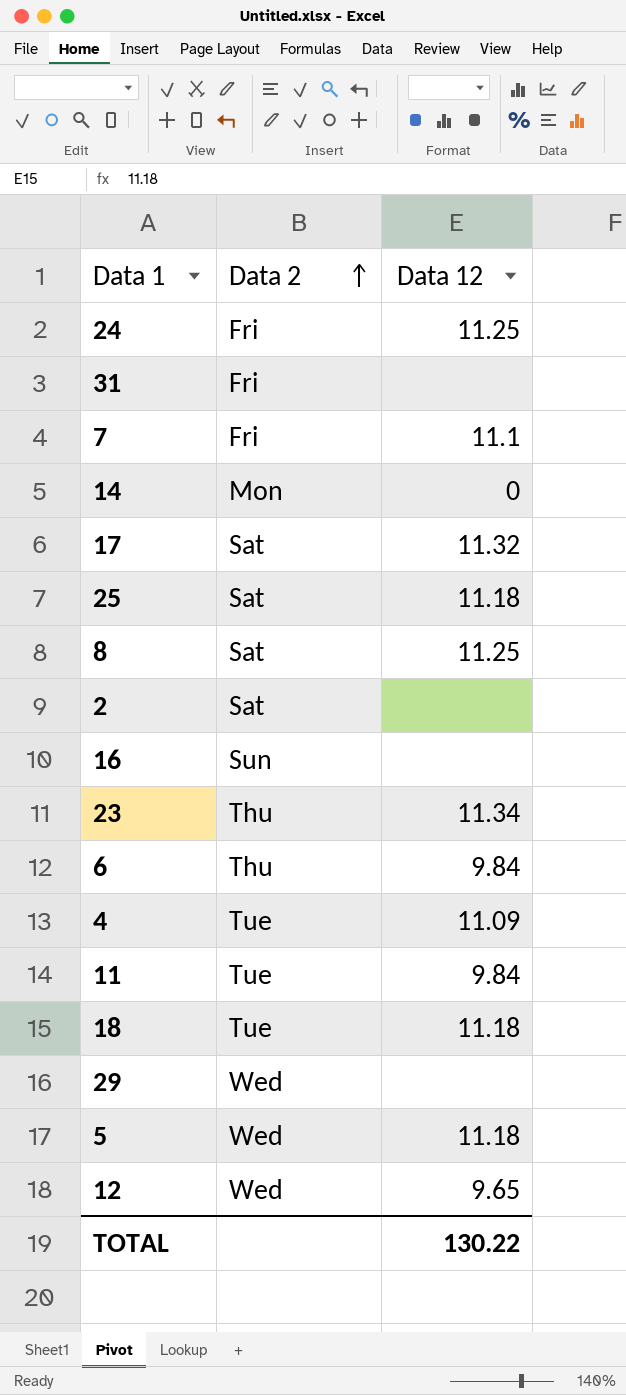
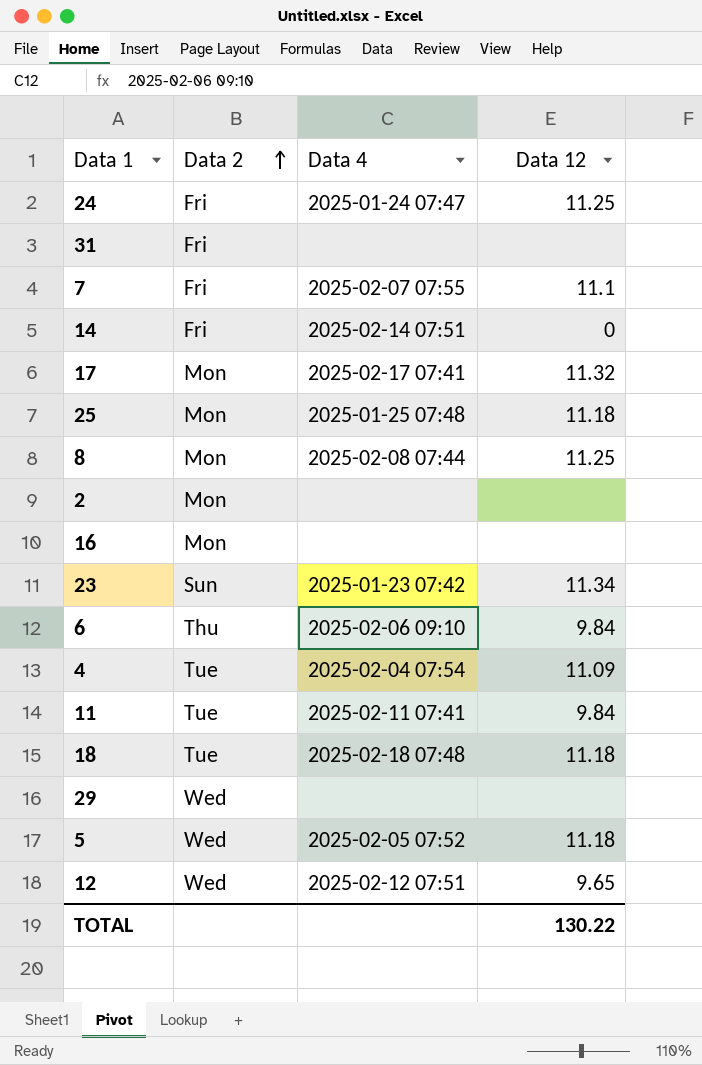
column Data 4 | position: none -> 3
14 | Data 2: Mon -> Fri
17 | Data 2: Sat -> Mon
25 | Data 2: Sat -> Mon
8 | Data 2: Sat -> Mon
2 | Data 2: Sat -> Mon
16 | Data 2: Sun -> Mon
23 | Data 2: Thu -> Sun

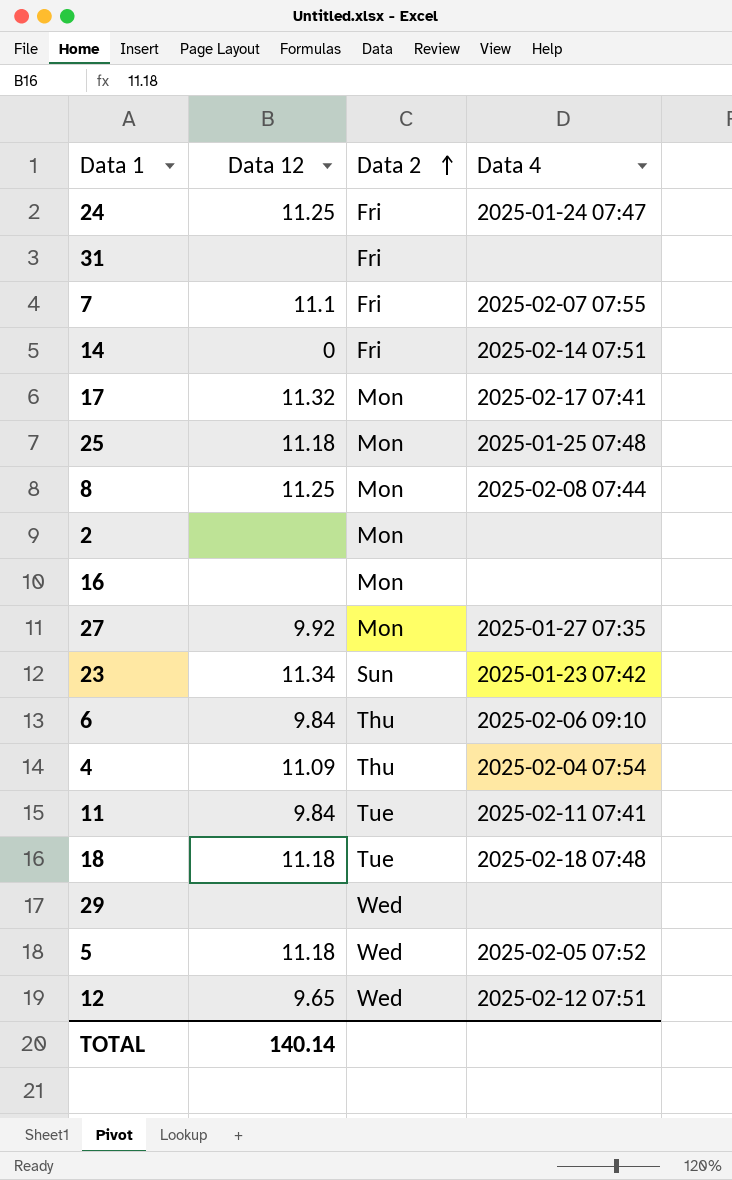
column Data 12 | position: 4 -> 2
row 27: none -> 9.92 | Mon | 2025-01-27 07:35
4 | Data 2: Tue -> Thu
TOTAL | Data 12: 130.22 -> 140.14

